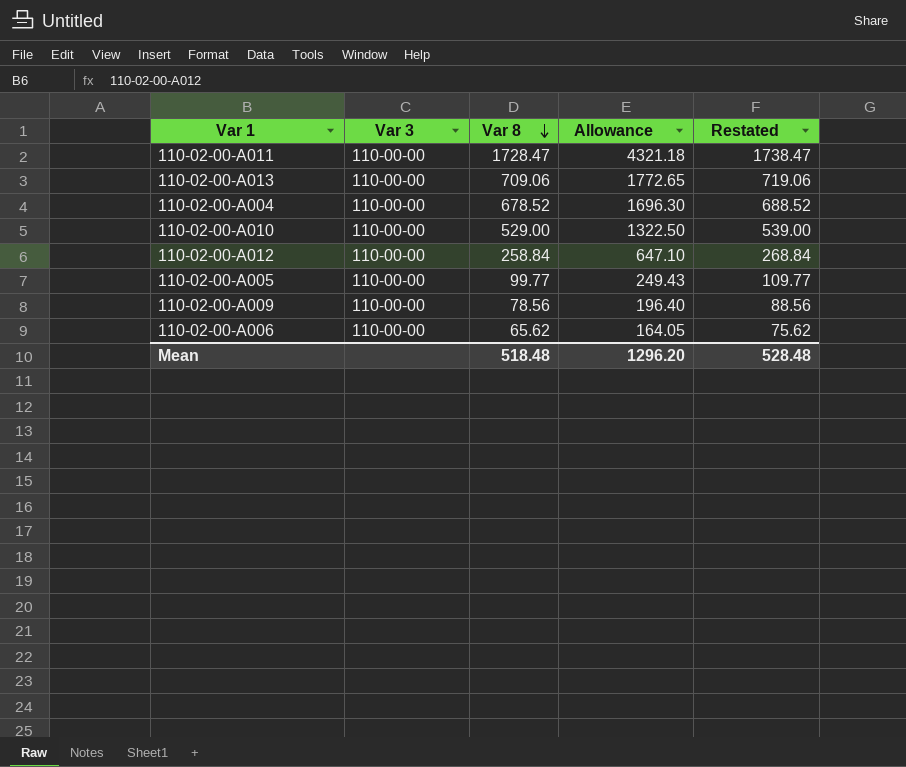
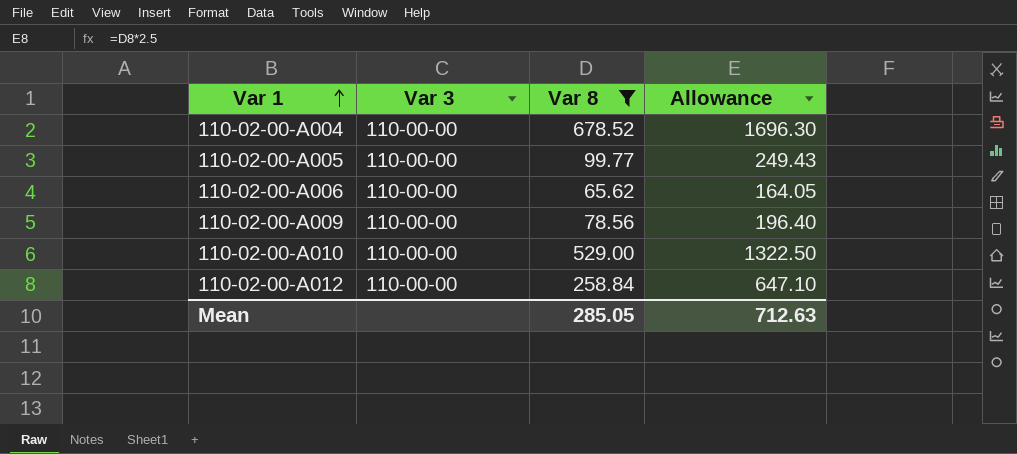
filter: none -> Var 8 <= 678.52
row order: Var 8 descending -> Var 1 ascending
column Restated | formula: [Var 8] + 10 -> none
Mean | Var 8: 518.48 -> 285.05
Mean | Allowance: 1296.20 -> 712.63

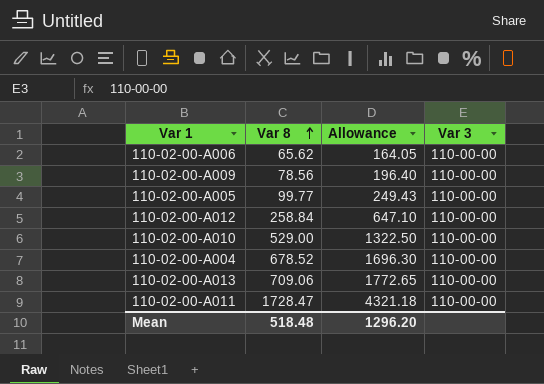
filter: Var 8 <= 678.52 -> none
row order: Var 1 ascending -> Var 8 ascending
column Var 3 | position: 2 -> 4
Mean | Var 8: 285.05 -> 518.48
Mean | Allowance: 712.63 -> 1296.20

